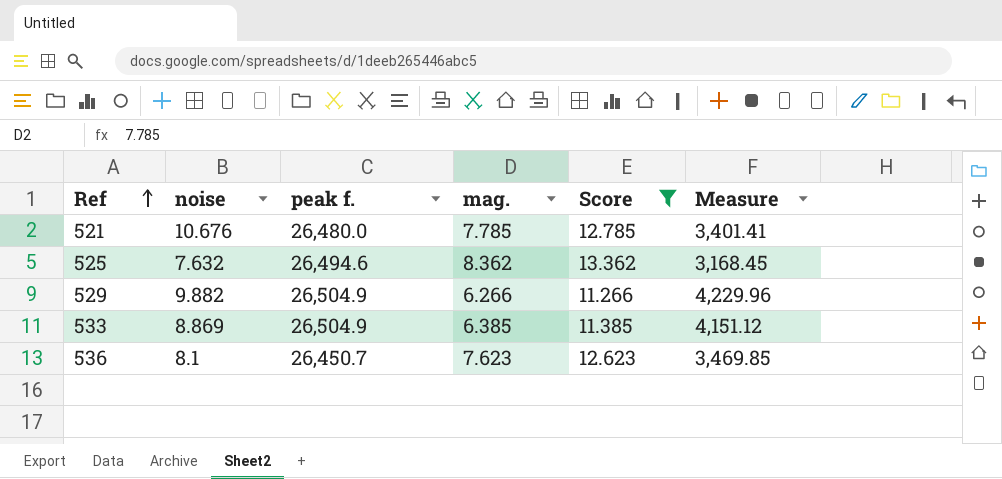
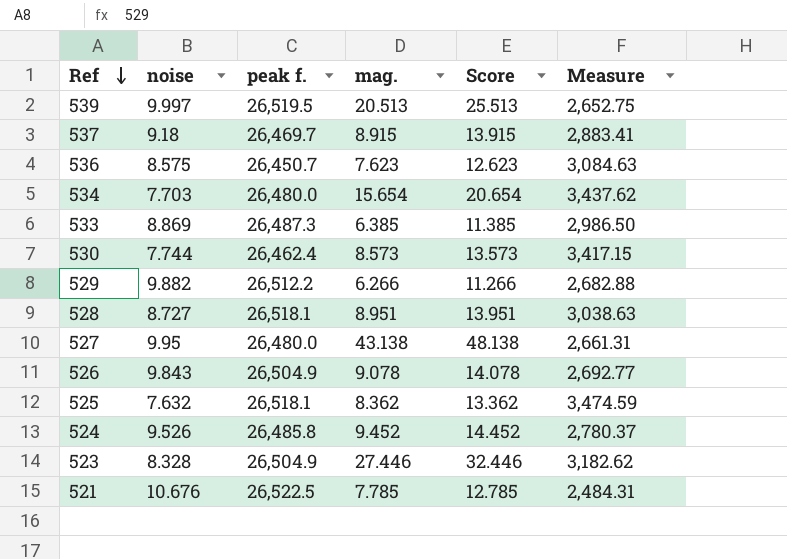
filter: Score <= 13.362 -> none
row order: Ref ascending -> Ref descending
column Measure | formula: [peak f.] / [mag.] -> [peak f.] / [noise]
536 | noise: 8.1 -> 8.575
533 | peak f.: 26,504.9 -> 26,487.3
529 | peak f.: 26,504.9 -> 26,512.2
525 | peak f.: 26,494.6 -> 26,518.1
521 | peak f.: 26,480.0 -> 26,522.5

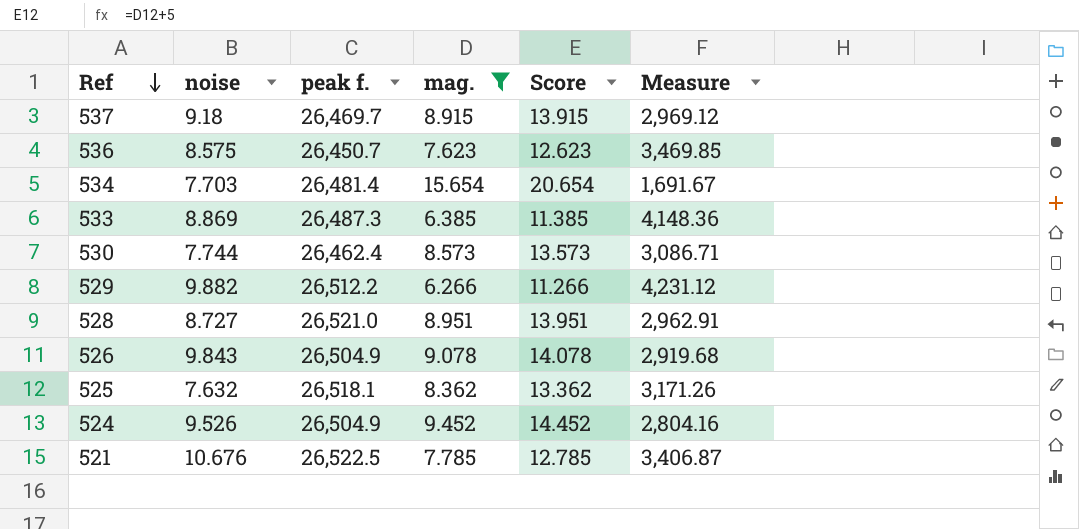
filter: none -> mag. <= 15.654
column Measure | formula: [peak f.] / [noise] -> [peak f.] / [mag.]
534 | peak f.: 26,480.0 -> 26,481.4
528 | peak f.: 26,518.1 -> 26,521.0
524 | peak f.: 26,485.8 -> 26,504.9

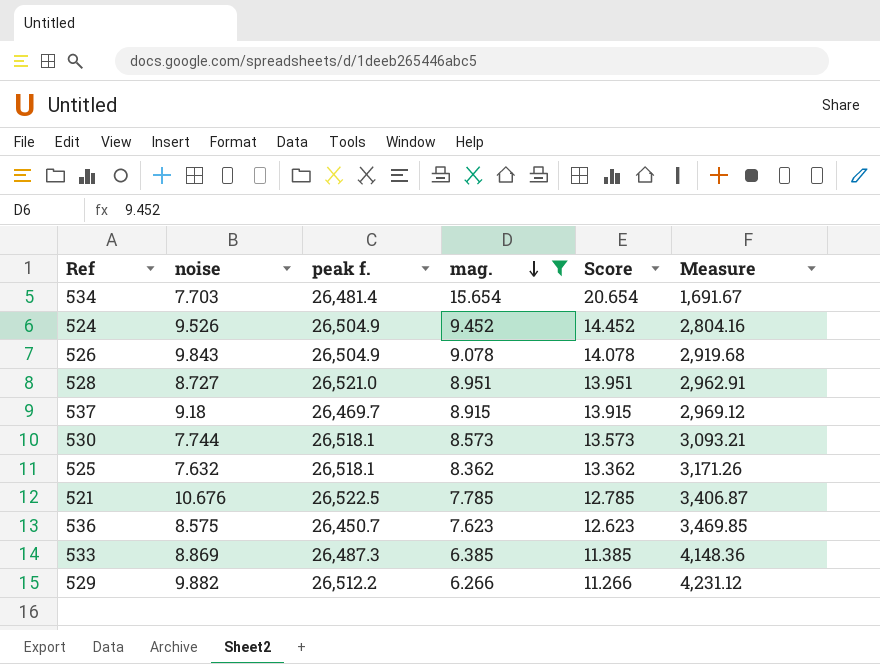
row order: Ref descending -> mag. descending
530 | peak f.: 26,462.4 -> 26,518.1
530 | Measure: 3,086.71 -> 3,093.21

